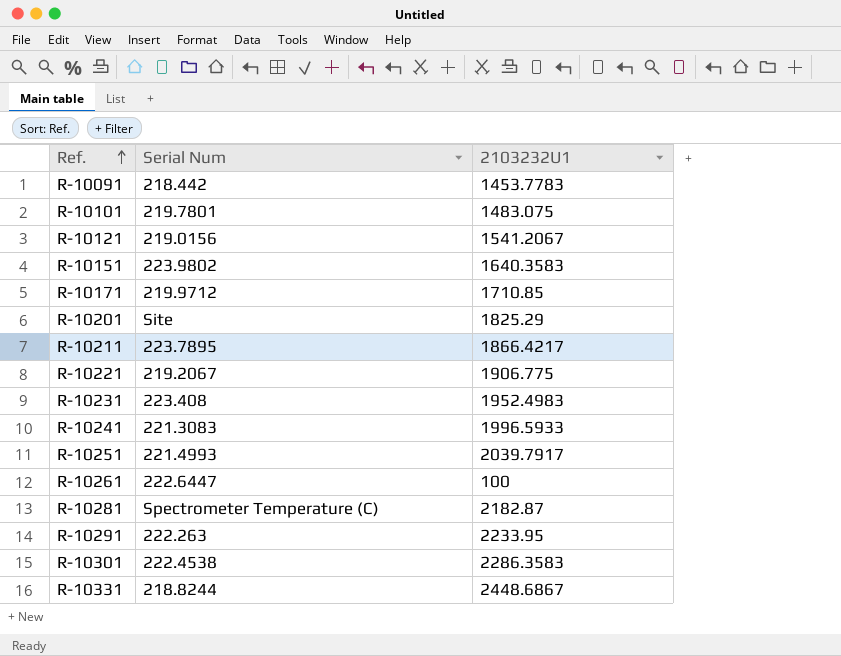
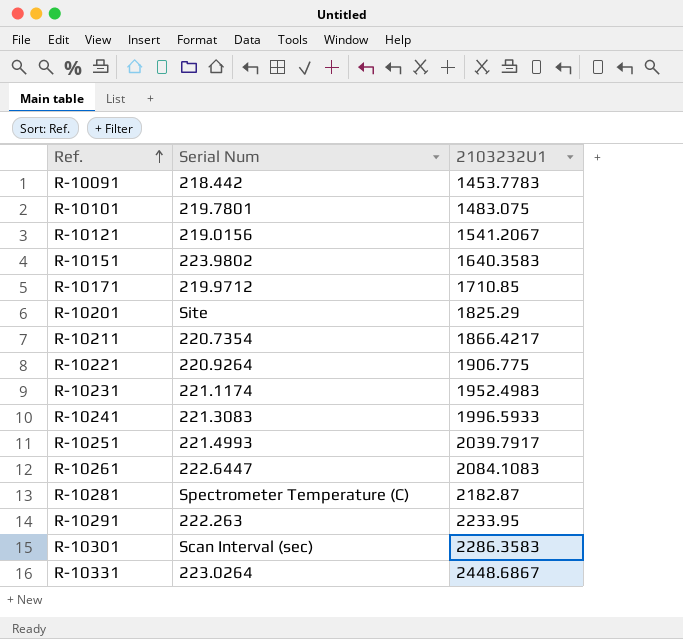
R-10211 | Serial Num: 223.7895 -> 220.7354
R-10221 | Serial Num: 219.2067 -> 220.9264
R-10231 | Serial Num: 223.408 -> 221.1174
R-10261 | 2103232U1: 100 -> 2084.1083
R-10301 | Serial Num: 222.4538 -> Scan Interval (sec)
R-10331 | Serial Num: 218.8244 -> 223.0264

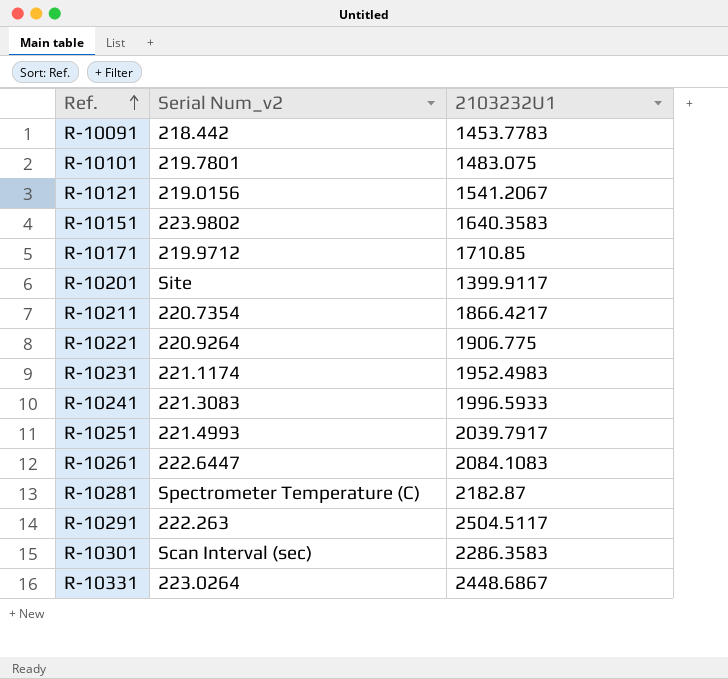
column name: Serial Num -> Serial Num_v2
R-10201 | 2103232U1: 1825.29 -> 1399.9117
R-10291 | 2103232U1: 2233.95 -> 2504.5117

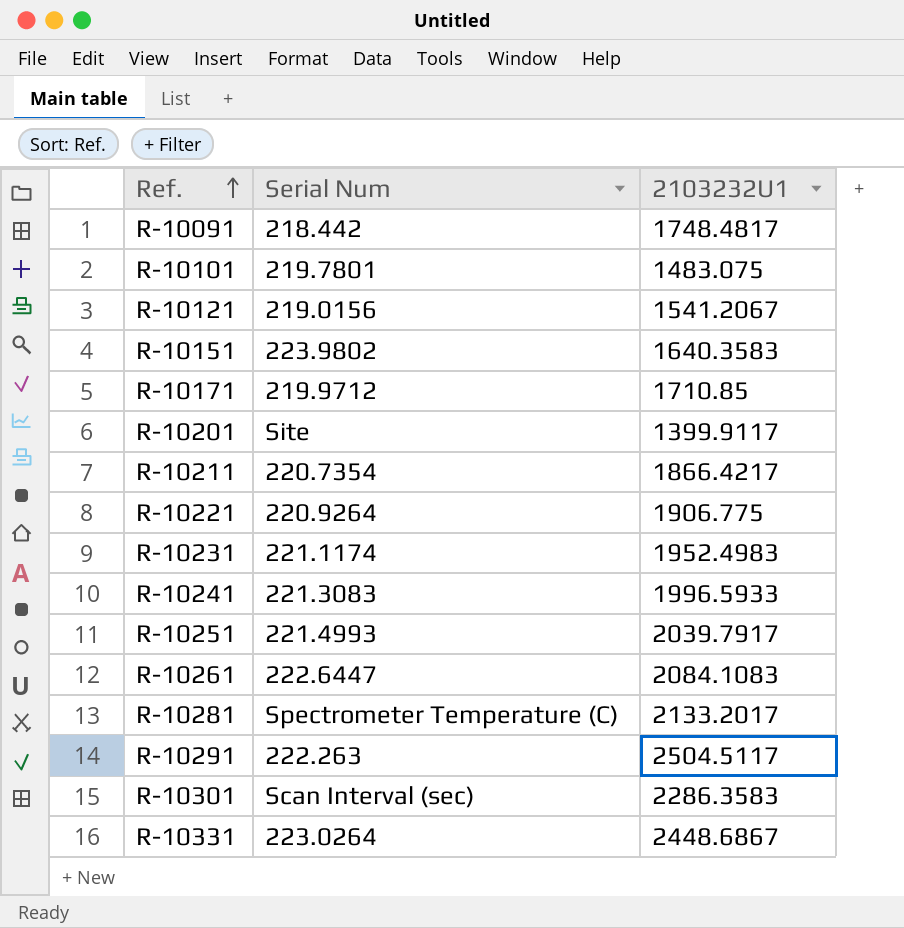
column name: Serial Num_v2 -> Serial Num
R-10091 | 2103232U1: 1453.7783 -> 1748.4817
R-10281 | 2103232U1: 2182.87 -> 2133.2017

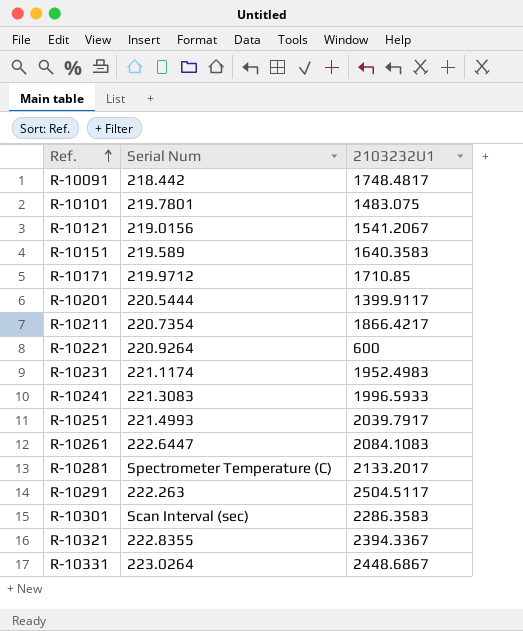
R-10151 | Serial Num: 223.9802 -> 219.589
R-10201 | Serial Num: Site -> 220.5444
R-10221 | 2103232U1: 1906.775 -> 600
row R-10321: none -> 222.8355 | 2394.3367

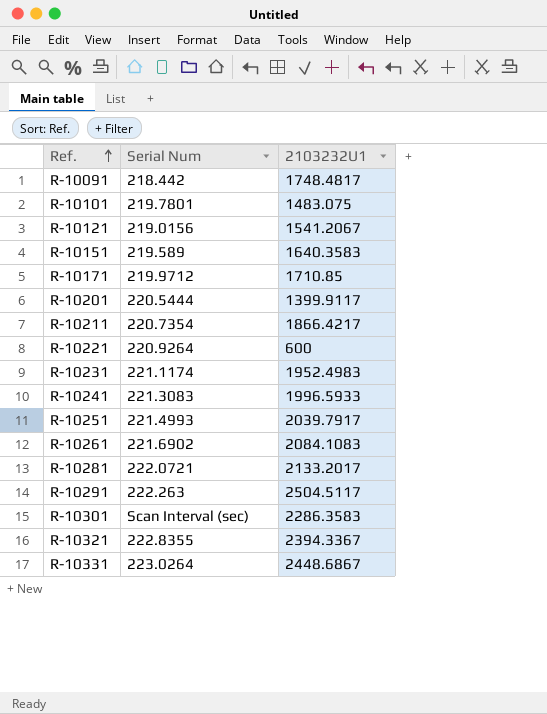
R-10261 | Serial Num: 222.6447 -> 221.6902
R-10281 | Serial Num: Spectrometer Temperature (C) -> 222.0721

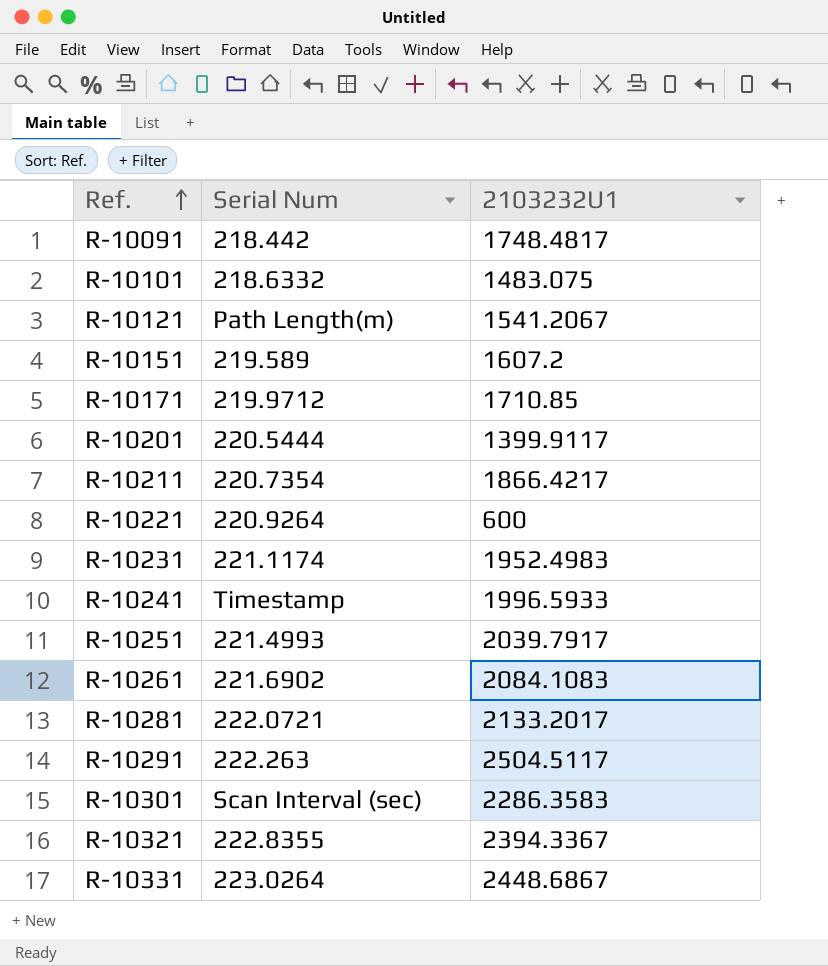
R-10101 | Serial Num: 219.7801 -> 218.6332
R-10121 | Serial Num: 219.0156 -> Path Length(m)
R-10151 | 2103232U1: 1640.3583 -> 1607.2
R-10241 | Serial Num: 221.3083 -> Timestamp

